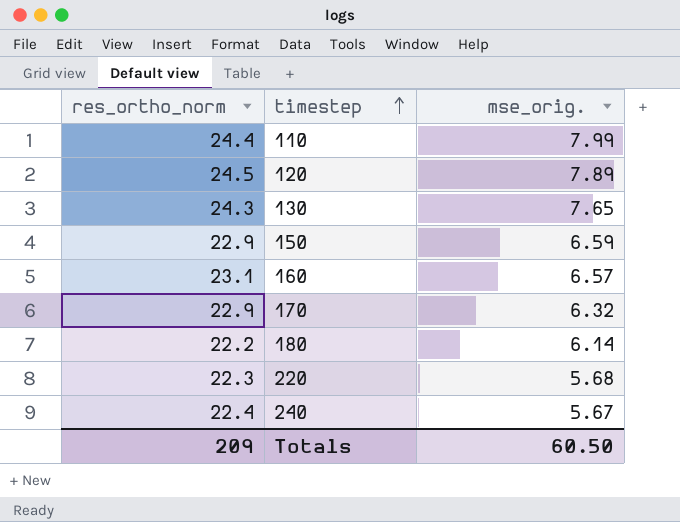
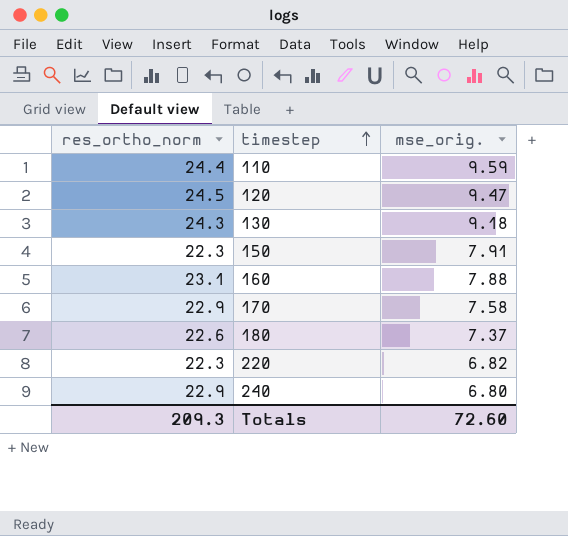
110 | mse_orig.: 7.99 -> 9.59
120 | mse_orig.: 7.89 -> 9.47
130 | mse_orig.: 7.65 -> 9.18
150 | res_ortho_norm: 22.9 -> 22.3
150 | mse_orig.: 6.59 -> 7.91
160 | mse_orig.: 6.57 -> 7.88
170 | mse_orig.: 6.32 -> 7.58
180 | res_ortho_norm: 22.2 -> 22.6
180 | mse_orig.: 6.14 -> 7.37
220 | mse_orig.: 5.68 -> 6.82
240 | res_ortho_norm: 22.4 -> 22.9
240 | mse_orig.: 5.67 -> 6.80
Totals | res_ortho_norm: 209 -> 209.3
Totals | mse_orig.: 60.50 -> 72.60

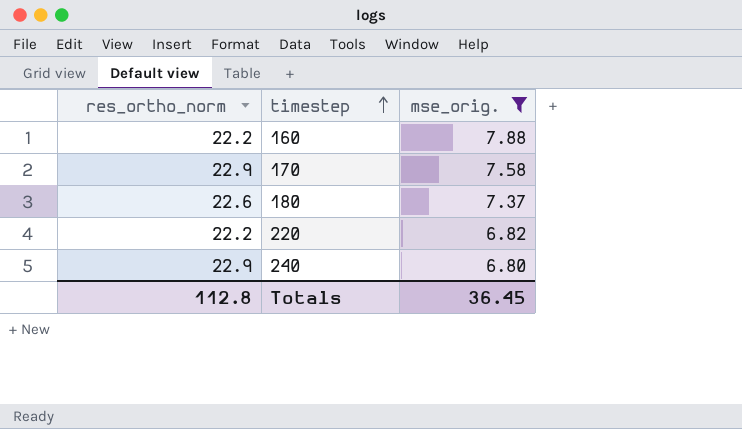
filter: none -> mse_orig. <= 7.88
160 | res_ortho_norm: 23.1 -> 22.2
220 | res_ortho_norm: 22.3 -> 22.2
Totals | res_ortho_norm: 209.3 -> 112.8
Totals | mse_orig.: 72.60 -> 36.45

